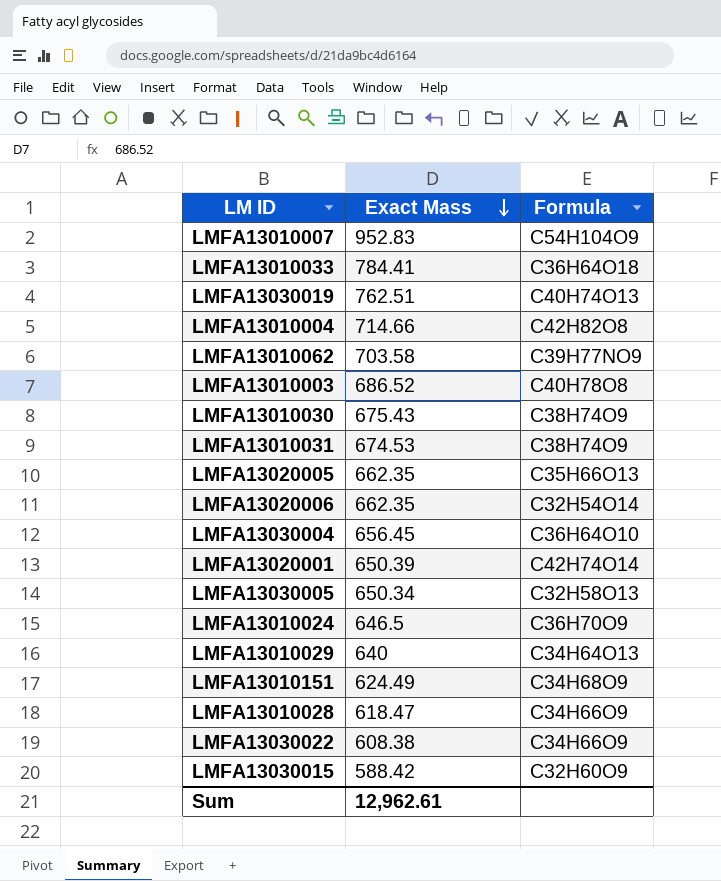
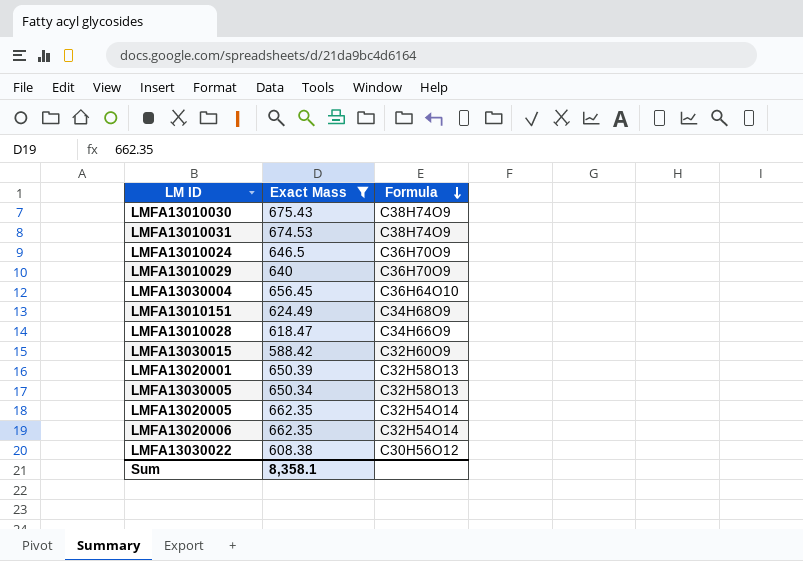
filter: none -> Exact Mass <= 675.43
row order: Exact Mass descending -> Formula descending
LMFA13010029 | Formula: C34H64O13 -> C36H70O9
LMFA13020001 | Formula: C42H74O14 -> C32H58O13
LMFA13020005 | Formula: C35H66O13 -> C32H54O14
LMFA13030022 | Formula: C34H66O9 -> C30H56O12
Sum | Exact Mass: 12,962.61 -> 8,358.1

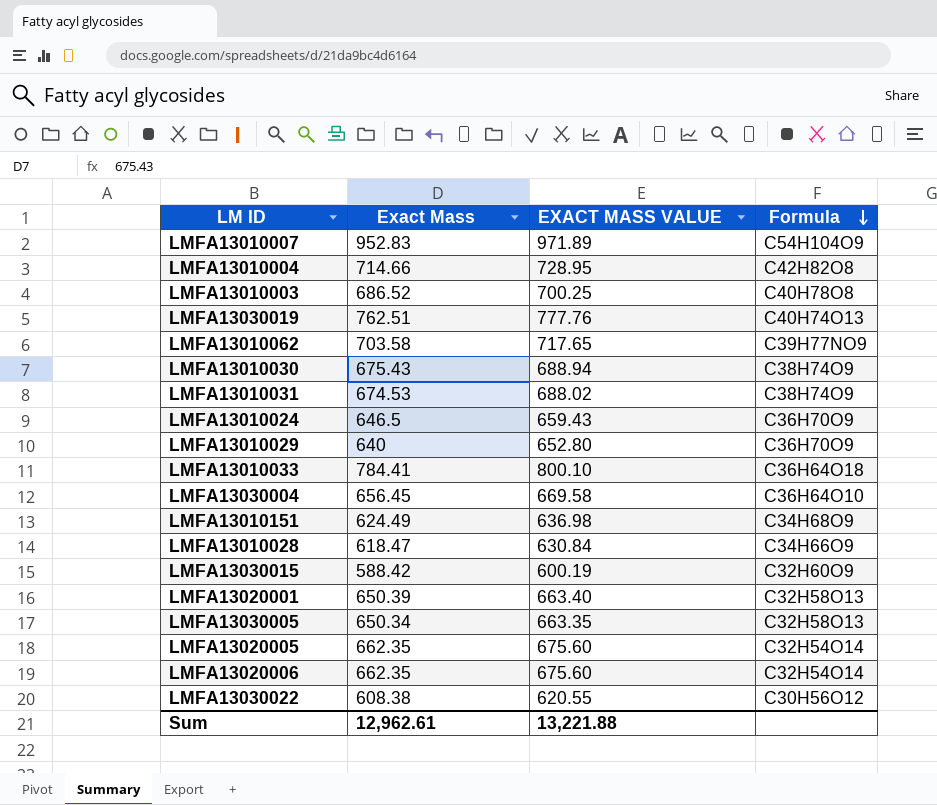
filter: Exact Mass <= 675.43 -> none
column EXACT MASS VALUE | formula: none -> [Exact Mass] * 1.02
Sum | Exact Mass: 8,358.1 -> 12,962.61

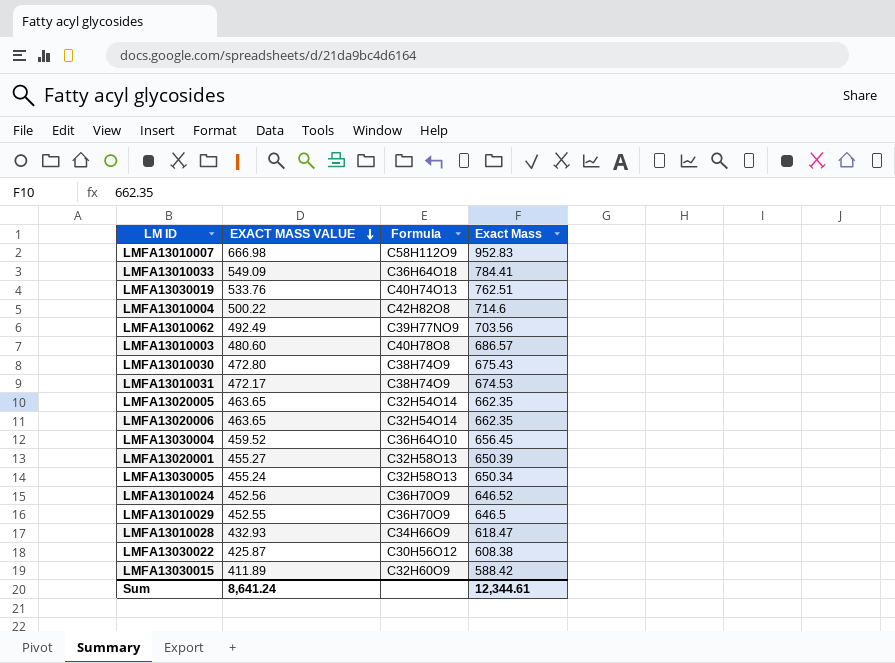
row order: Formula descending -> EXACT MASS VALUE descending
column EXACT MASS VALUE | formula: [Exact Mass] * 1.02 -> [Exact Mass] * 0.7
column Exact Mass | position: 2 -> 4
row LMFA13010151: 624.49 | 636.98 | C34H68O9 -> none
LMFA13010007 | Formula: C54H104O9 -> C58H112O9
LMFA13010004 | Exact Mass: 714.66 -> 714.6
LMFA13010062 | Exact Mass: 703.58 -> 703.56
LMFA13010003 | Exact Mass: 686.52 -> 686.57
LMFA13010024 | Exact Mass: 646.5 -> 646.52
LMFA13010029 | Exact Mass: 640 -> 646.5
Sum | EXACT MASS VALUE: 13,221.88 -> 8,641.24
Sum | Exact Mass: 12,962.61 -> 12,344.61

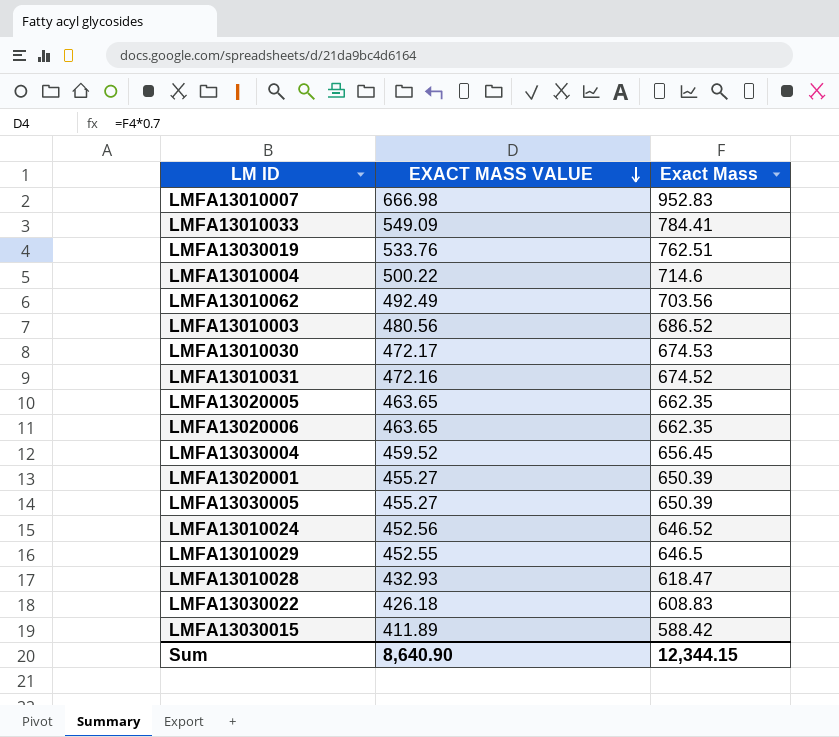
column Formula | position: 3 -> none
LMFA13010003 | EXACT MASS VALUE: 480.60 -> 480.56
LMFA13010003 | Exact Mass: 686.57 -> 686.52
LMFA13010030 | EXACT MASS VALUE: 472.80 -> 472.17
LMFA13010030 | Exact Mass: 675.43 -> 674.53
LMFA13010031 | EXACT MASS VALUE: 472.17 -> 472.16
LMFA13010031 | Exact Mass: 674.53 -> 674.52
LMFA13030005 | EXACT MASS VALUE: 455.24 -> 455.27
LMFA13030005 | Exact Mass: 650.34 -> 650.39
LMFA13030022 | EXACT MASS VALUE: 425.87 -> 426.18
LMFA13030022 | Exact Mass: 608.38 -> 608.83
Sum | EXACT MASS VALUE: 8,641.24 -> 8,640.90
Sum | Exact Mass: 12,344.61 -> 12,344.15

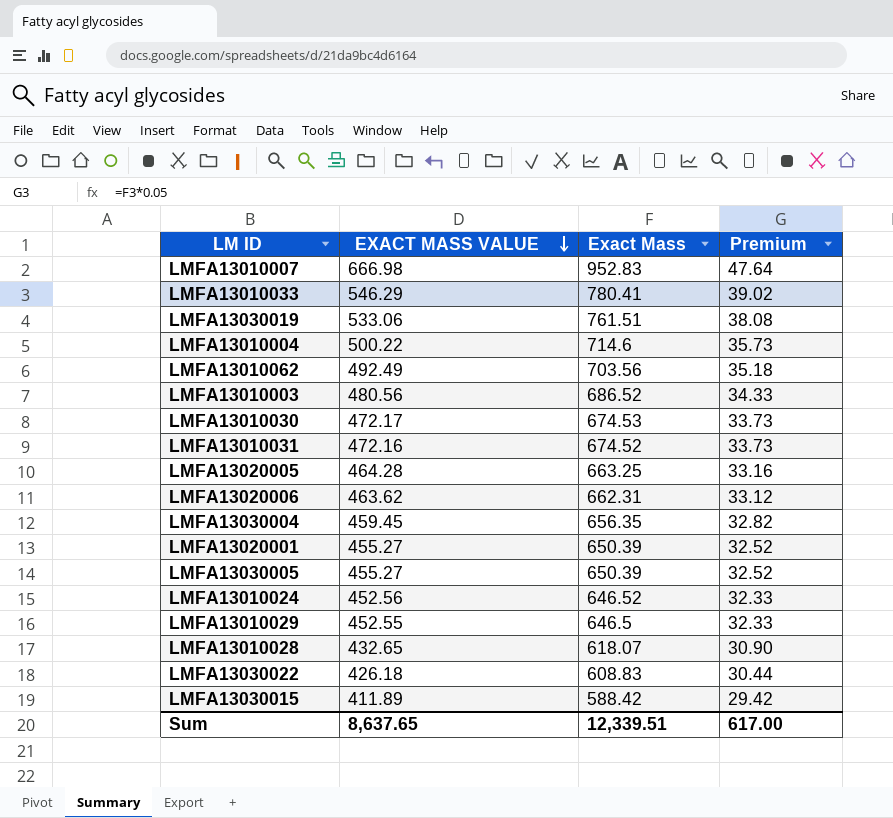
column Premium | formula: none -> [Exact Mass] * 0.05
LMFA13010033 | EXACT MASS VALUE: 549.09 -> 546.29
LMFA13010033 | Exact Mass: 784.41 -> 780.41
LMFA13030019 | EXACT MASS VALUE: 533.76 -> 533.06
LMFA13030019 | Exact Mass: 762.51 -> 761.51
LMFA13020005 | EXACT MASS VALUE: 463.65 -> 464.28
LMFA13020005 | Exact Mass: 662.35 -> 663.25
LMFA13020006 | EXACT MASS VALUE: 463.65 -> 463.62
LMFA13020006 | Exact Mass: 662.35 -> 662.31
LMFA13030004 | EXACT MASS VALUE: 459.52 -> 459.45
LMFA13030004 | Exact Mass: 656.45 -> 656.35
LMFA13010028 | EXACT MASS VALUE: 432.93 -> 432.65
LMFA13010028 | Exact Mass: 618.47 -> 618.07
Sum | EXACT MASS VALUE: 8,640.90 -> 8,637.65
Sum | Exact Mass: 12,344.15 -> 12,339.51

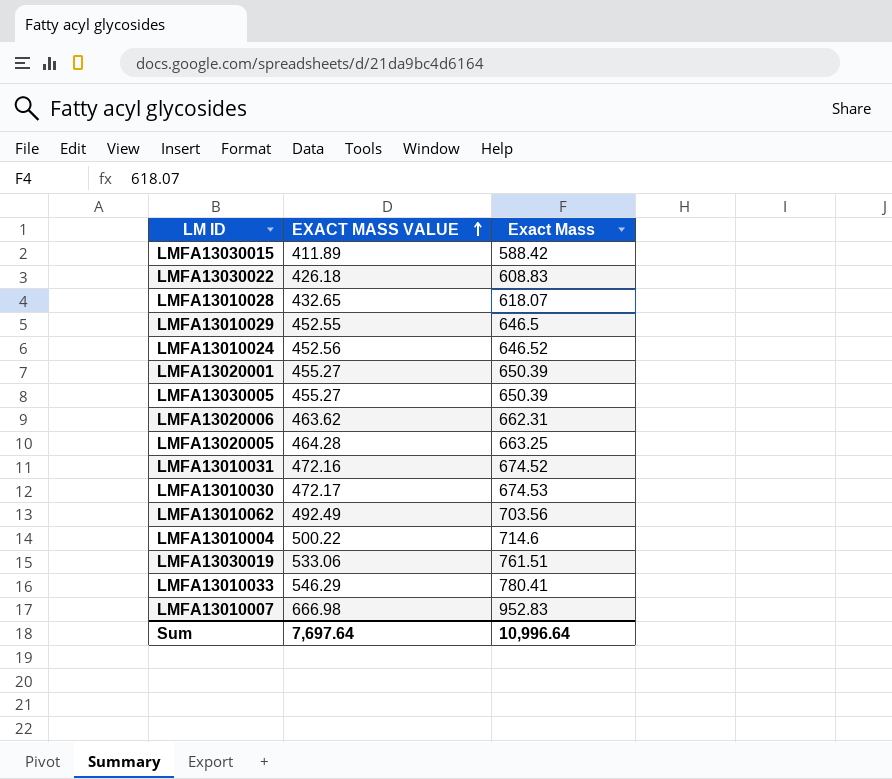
row order: EXACT MASS VALUE descending -> EXACT MASS VALUE ascending
column Premium | formula: [Exact Mass] * 0.05 -> none
row LMFA13010003: 480.56 | 686.52 | 34.33 -> none
row LMFA13030004: 459.45 | 656.35 | 32.82 -> none
Sum | EXACT MASS VALUE: 8,637.65 -> 7,697.64
Sum | Exact Mass: 12,339.51 -> 10,996.64

